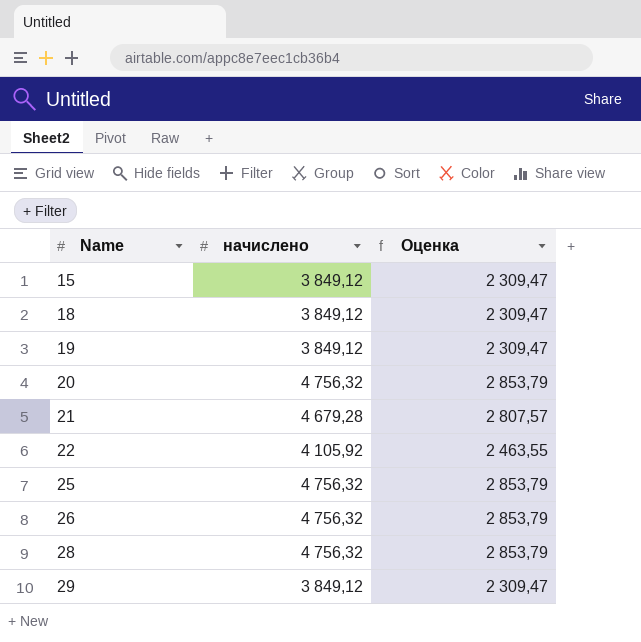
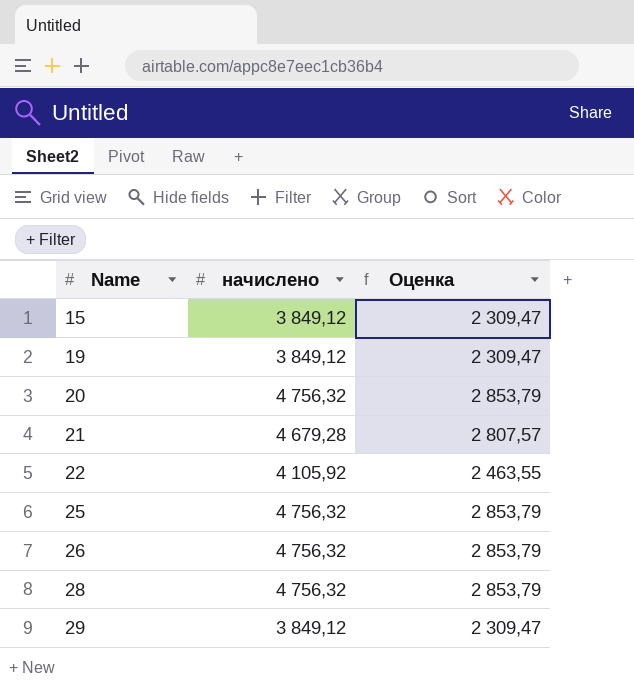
row 18: 3 849,12 | 2 309,47 -> none

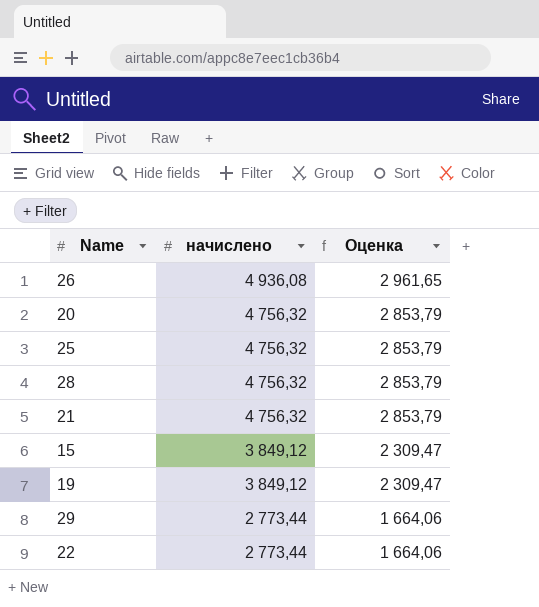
row order: Name ascending -> начислено descending
26 | начислено: 4 756,32 -> 4 936,08
26 | Оценка: 2 853,79 -> 2 961,65
21 | начислено: 4 679,28 -> 4 756,32
21 | Оценка: 2 807,57 -> 2 853,79
29 | начислено: 3 849,12 -> 2 773,44
29 | Оценка: 2 309,47 -> 1 664,06
22 | начислено: 4 105,92 -> 2 773,44
22 | Оценка: 2 463,55 -> 1 664,06

